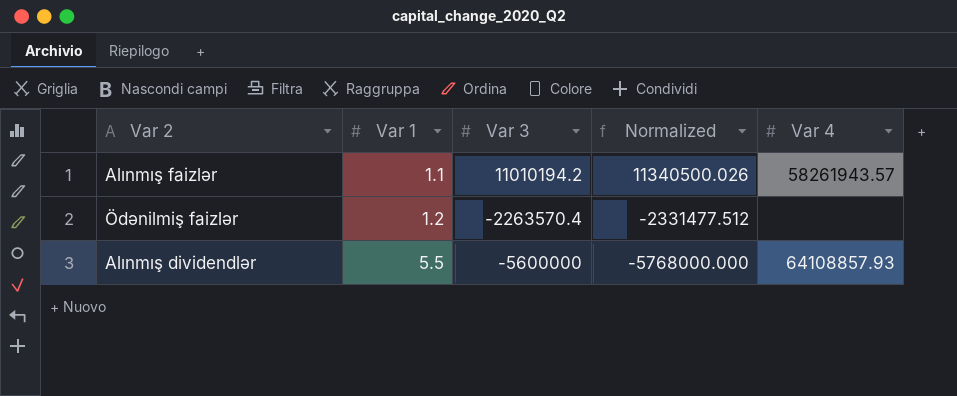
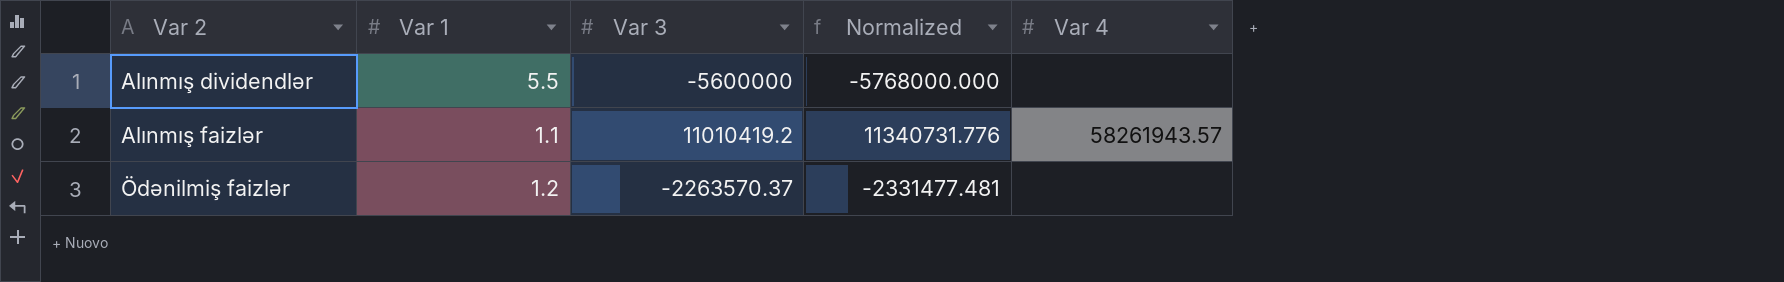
row order: Var 1 ascending -> Var 2 ascending
Alınmış dividendlər | Var 4: 64108857.93 -> none
Alınmış faizlər | Var 3: 11010194.2 -> 11010419.2
Alınmış faizlər | Normalized: 11340500.026 -> 11340731.776
Ödənilmiş faizlər | Var 3: -2263570.4 -> -2263570.37
Ödənilmiş faizlər | Normalized: -2331477.512 -> -2331477.481

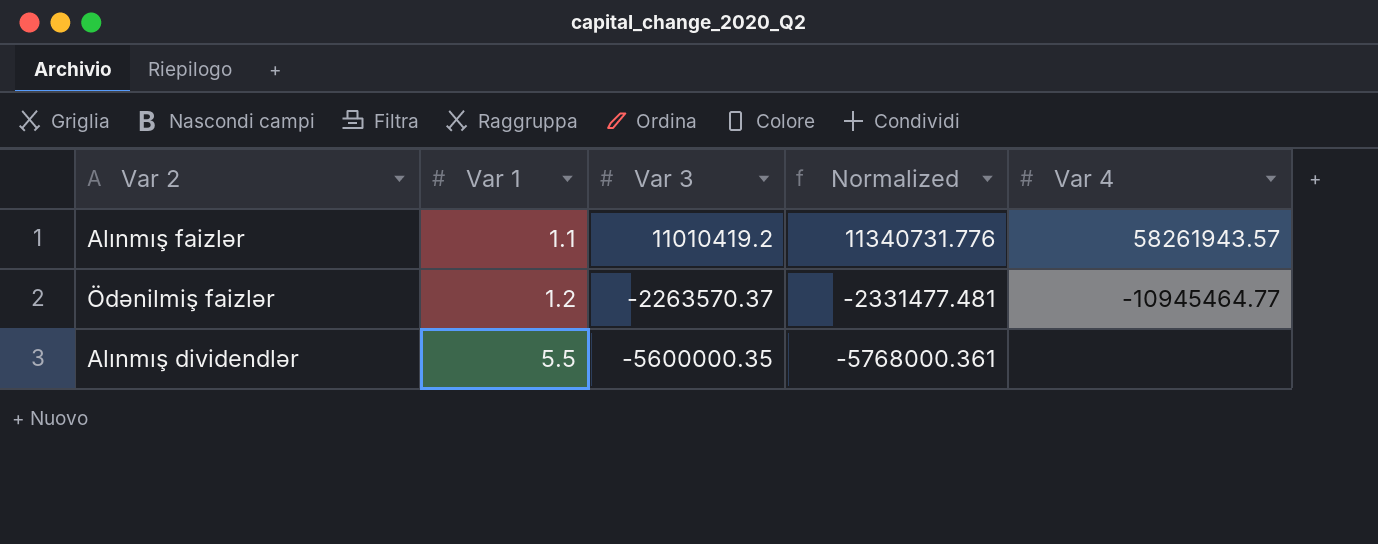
row order: Var 2 ascending -> Var 1 ascending
Ödənilmiş faizlər | Var 4: none -> -10945464.77
Alınmış dividendlər | Var 3: -5600000 -> -5600000.35
Alınmış dividendlər | Normalized: -5768000.000 -> -5768000.361

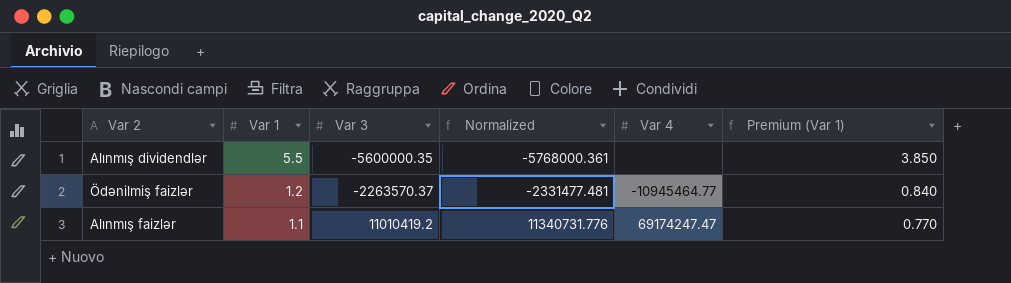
row order: Var 1 ascending -> Var 1 descending
column Premium (Var 1) | formula: none -> [Var 1] * 0.7
Alınmış faizlər | Var 4: 58261943.57 -> 69174247.47

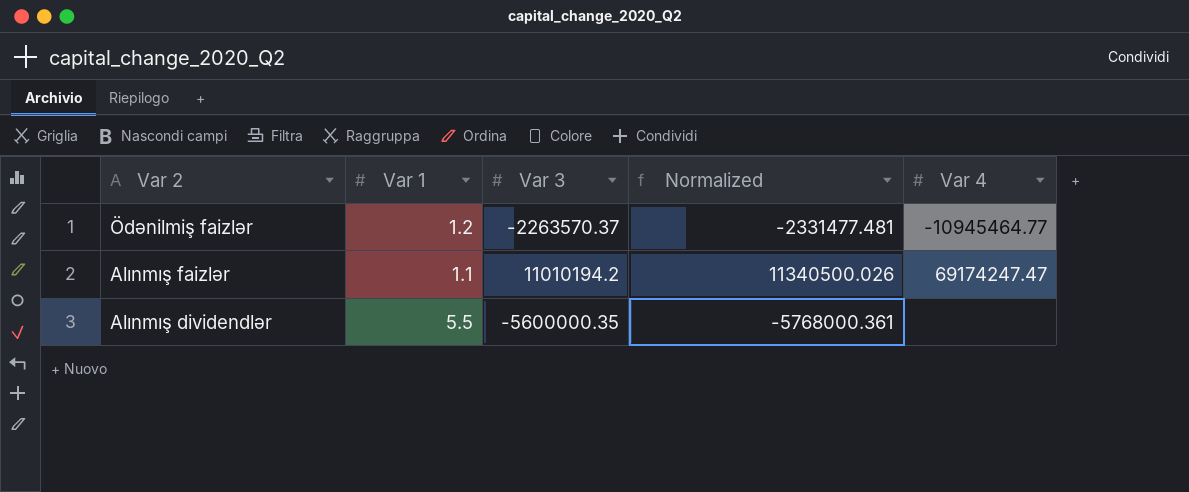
row order: Var 1 descending -> Var 2 descending
column Premium (Var 1) | formula: [Var 1] * 0.7 -> none
Alınmış faizlər | Var 3: 11010419.2 -> 11010194.2
Alınmış faizlər | Normalized: 11340731.776 -> 11340500.026

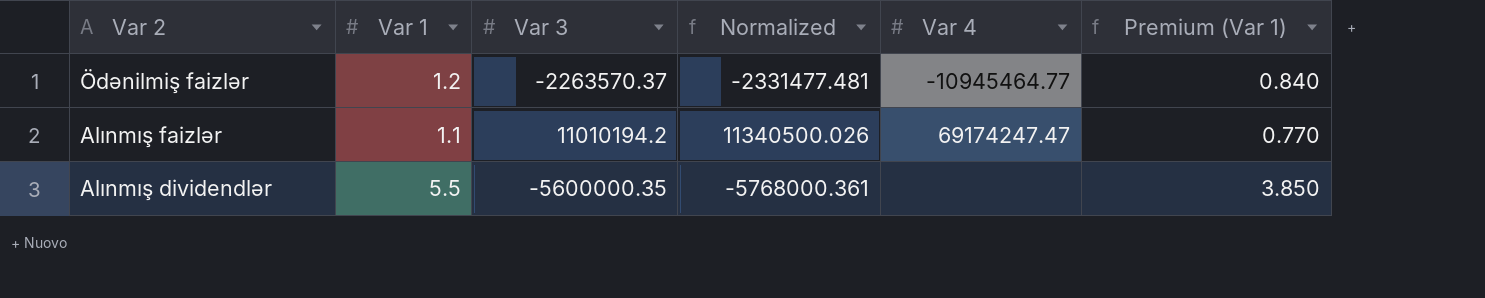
column Premium (Var 1) | formula: none -> [Var 1] * 0.7

